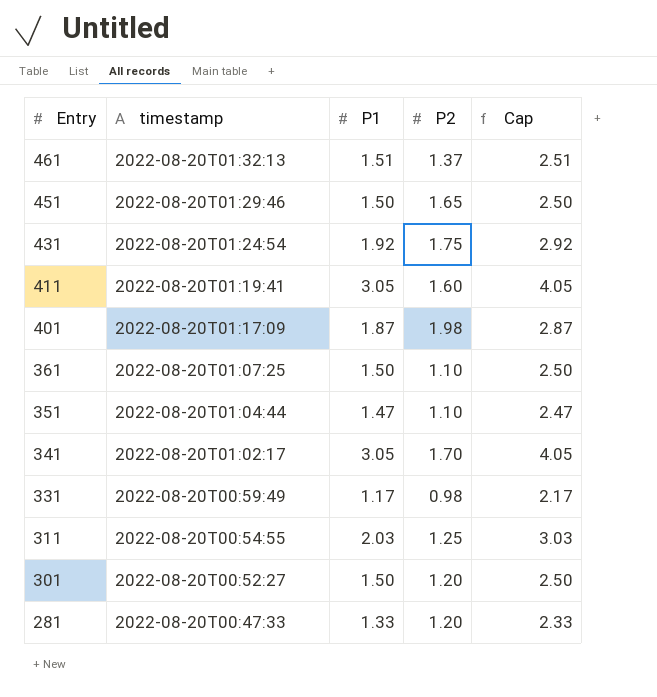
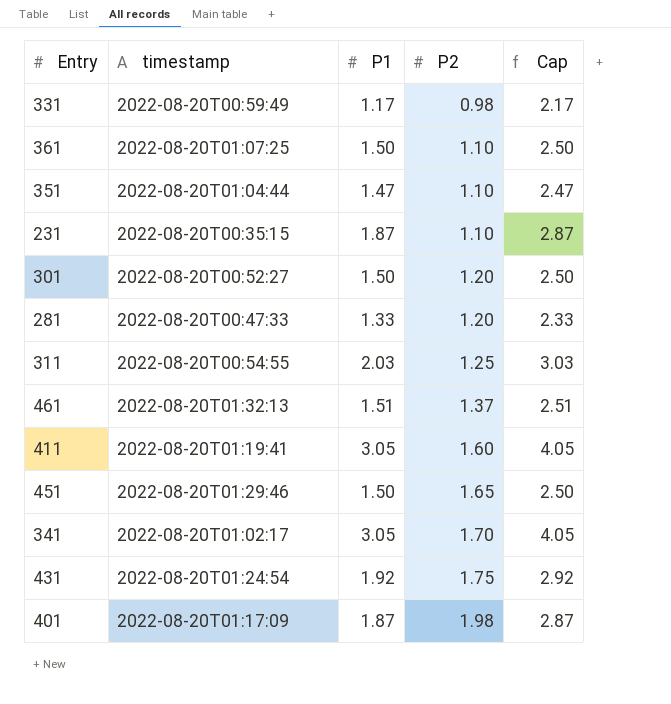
row order: Entry descending -> P2 ascending
row 231: none -> 2022-08-20T00:35:15 | 1.87 | 1.10 | 2.87

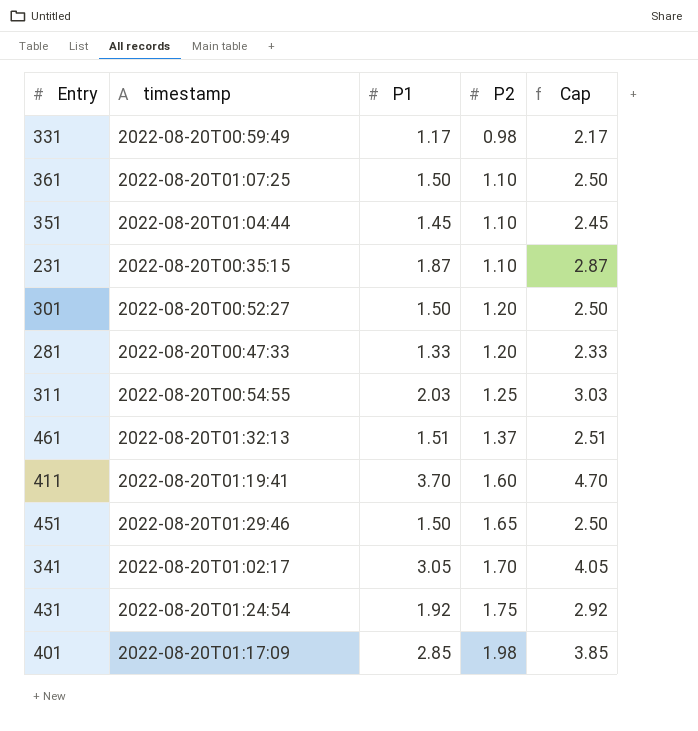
351 | P1: 1.47 -> 1.45
351 | Cap: 2.47 -> 2.45
411 | P1: 3.05 -> 3.70
411 | Cap: 4.05 -> 4.70
401 | P1: 1.87 -> 2.85
401 | Cap: 2.87 -> 3.85

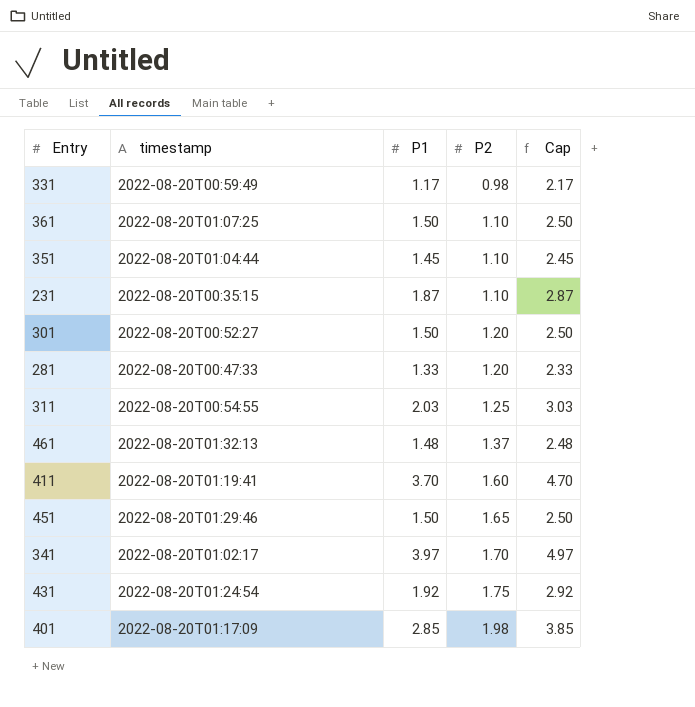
461 | P1: 1.51 -> 1.48
461 | Cap: 2.51 -> 2.48
341 | P1: 3.05 -> 3.97
341 | Cap: 4.05 -> 4.97

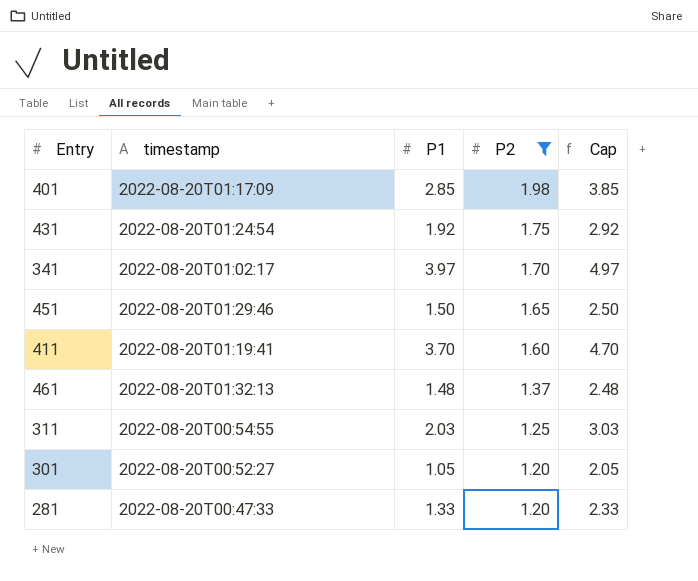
filter: none -> P2 >= 1.20
row order: P2 ascending -> P2 descending
301 | P1: 1.50 -> 1.05
301 | Cap: 2.50 -> 2.05

